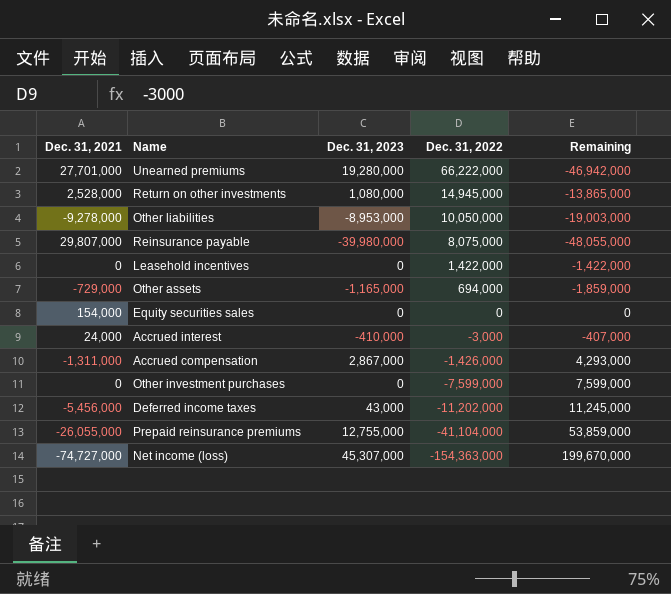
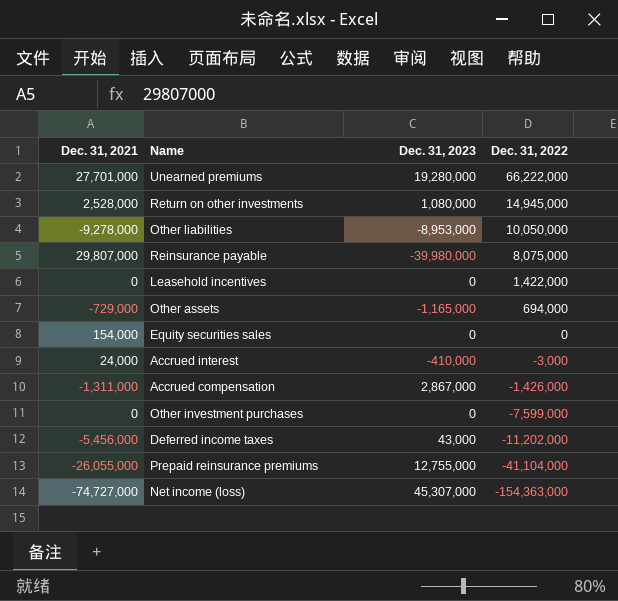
column Remaining | formula: [Dec. 31, 2023] - [Dec. 31, 2022] -> none

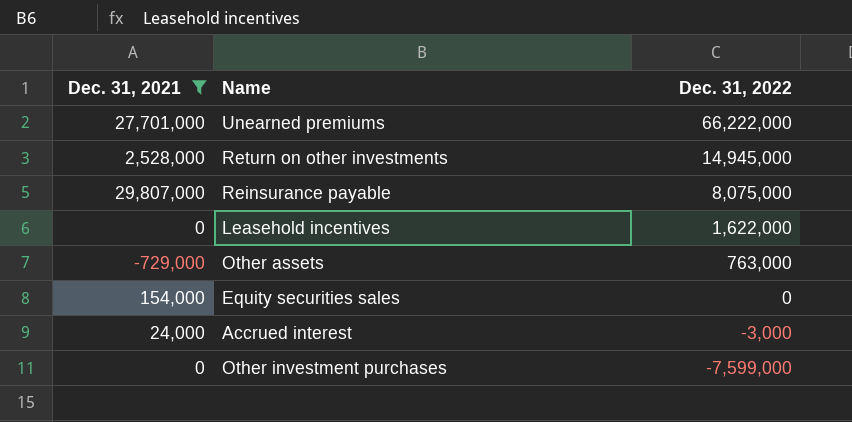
filter: none -> Dec. 31, 2021 >= -729,000
column Dec. 31, 2023 | position: 3 -> none
Leasehold incentives | Dec. 31, 2022: 1,422,000 -> 1,622,000
Other assets | Dec. 31, 2022: 694,000 -> 763,000

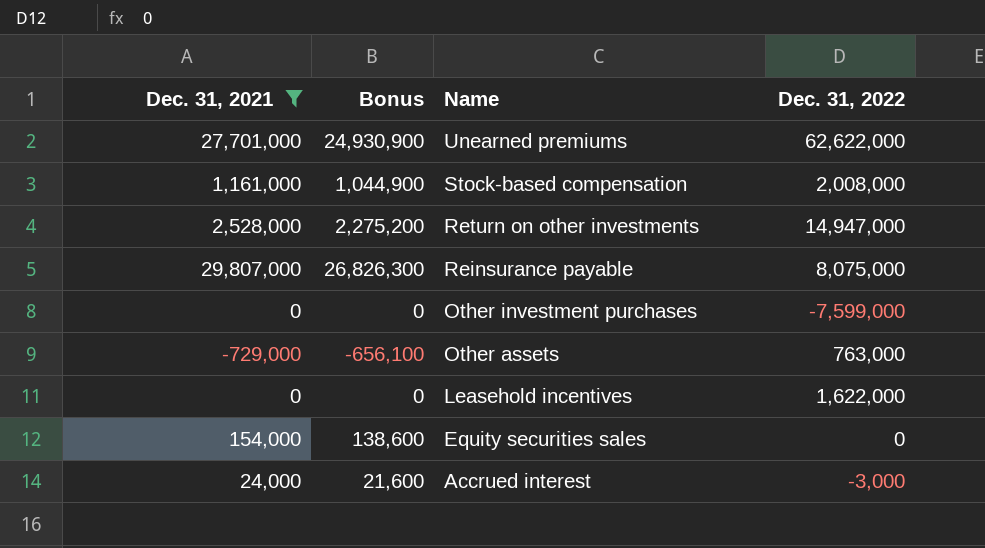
row order: Dec. 31, 2022 descending -> Name descending
column Bonus | formula: none -> [Dec. 31, 2021] * 0.9
Unearned premiums | Dec. 31, 2022: 66,222,000 -> 62,622,000
row Stock-based compensation: none -> 1,161,000 | 1,044,900 | 2,008,000
Return on other investments | Dec. 31, 2022: 14,945,000 -> 14,947,000

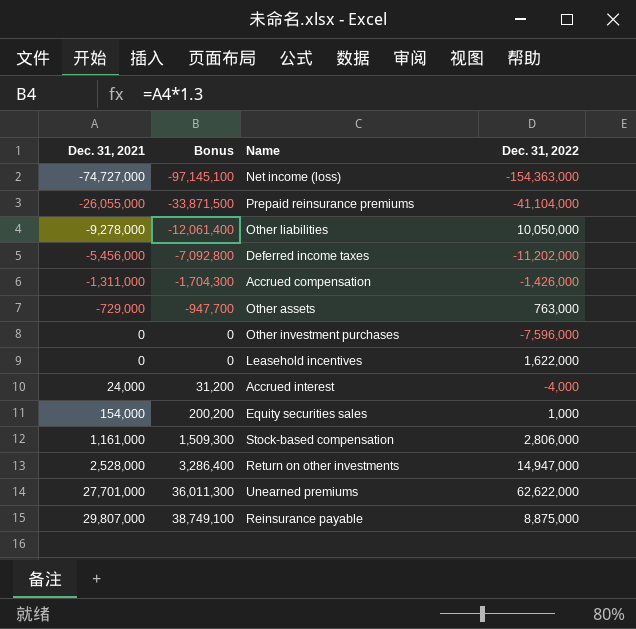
filter: Dec. 31, 2021 >= -729,000 -> none
row order: Name descending -> Dec. 31, 2021 ascending
column Bonus | formula: [Dec. 31, 2021] * 0.9 -> [Dec. 31, 2021] * 1.3
Other investment purchases | Dec. 31, 2022: -7,599,000 -> -7,596,000
Accrued interest | Dec. 31, 2022: -3,000 -> -4,000
Equity securities sales | Dec. 31, 2022: 0 -> 1,000
Stock-based compensation | Dec. 31, 2022: 2,008,000 -> 2,806,000
Reinsurance payable | Dec. 31, 2022: 8,075,000 -> 8,875,000

